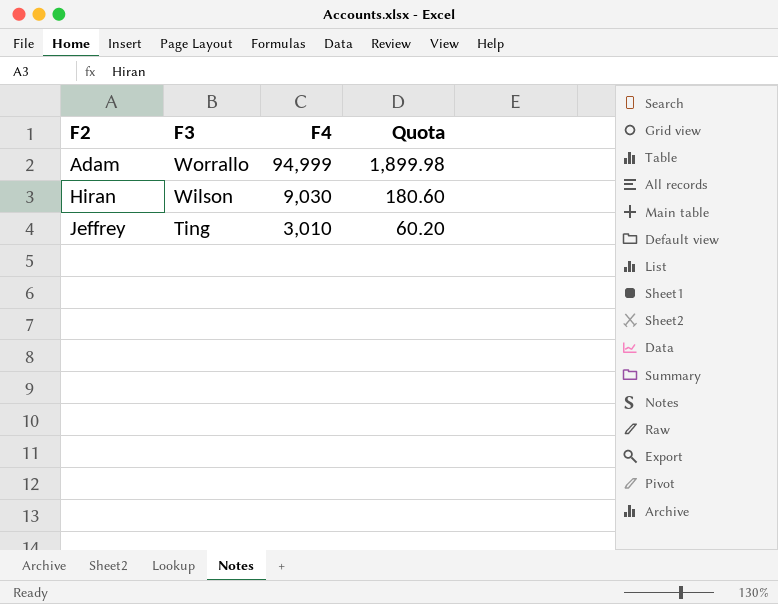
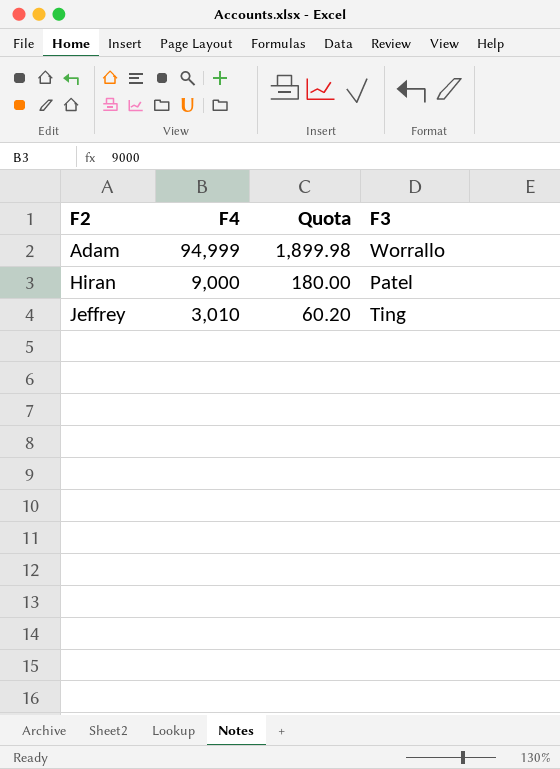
column F3 | position: 2 -> 4
Hiran | F4: 9,030 -> 9,000
Hiran | Quota: 180.60 -> 180.00
Hiran | F3: Wilson -> Patel

